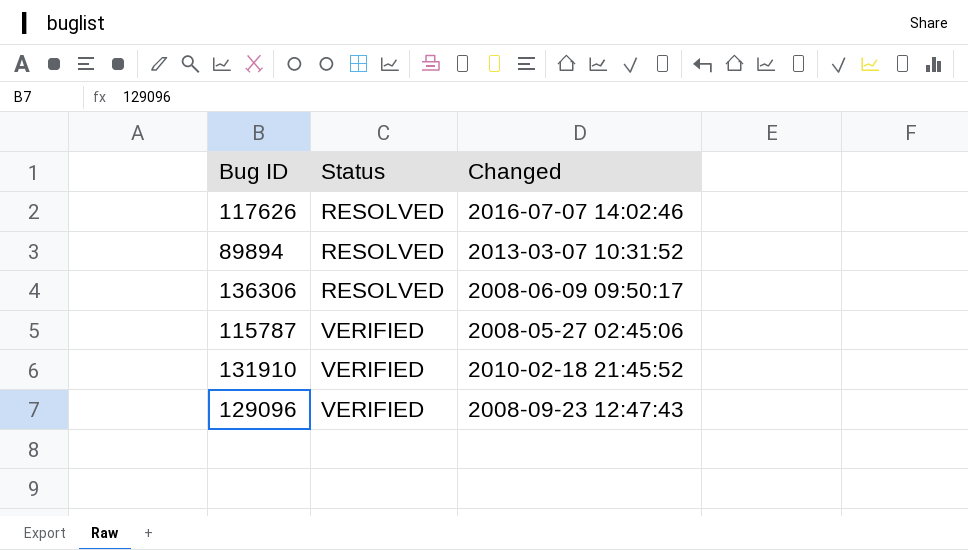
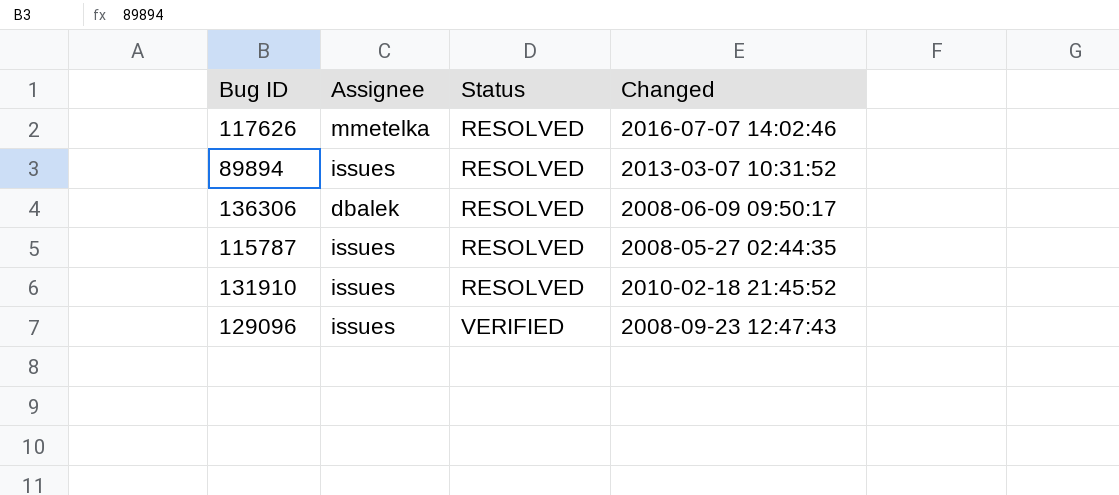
column Assignee | position: none -> 2
115787 | Status: VERIFIED -> RESOLVED
115787 | Changed: 2008-05-27 02:45:06 -> 2008-05-27 02:44:35
131910 | Status: VERIFIED -> RESOLVED

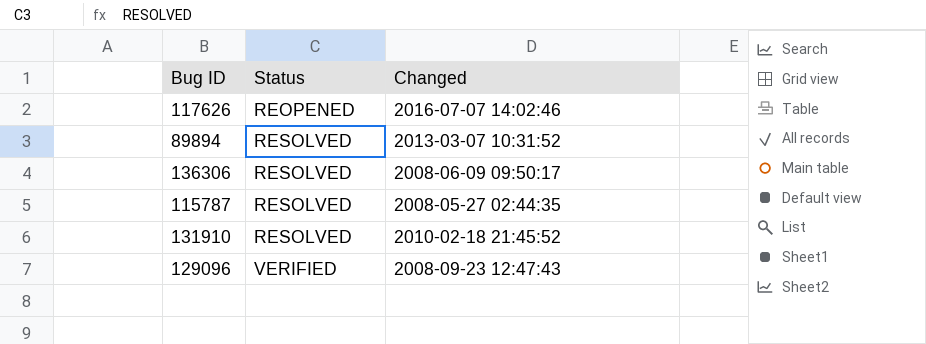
column Assignee | position: 2 -> none
117626 | Status: RESOLVED -> REOPENED

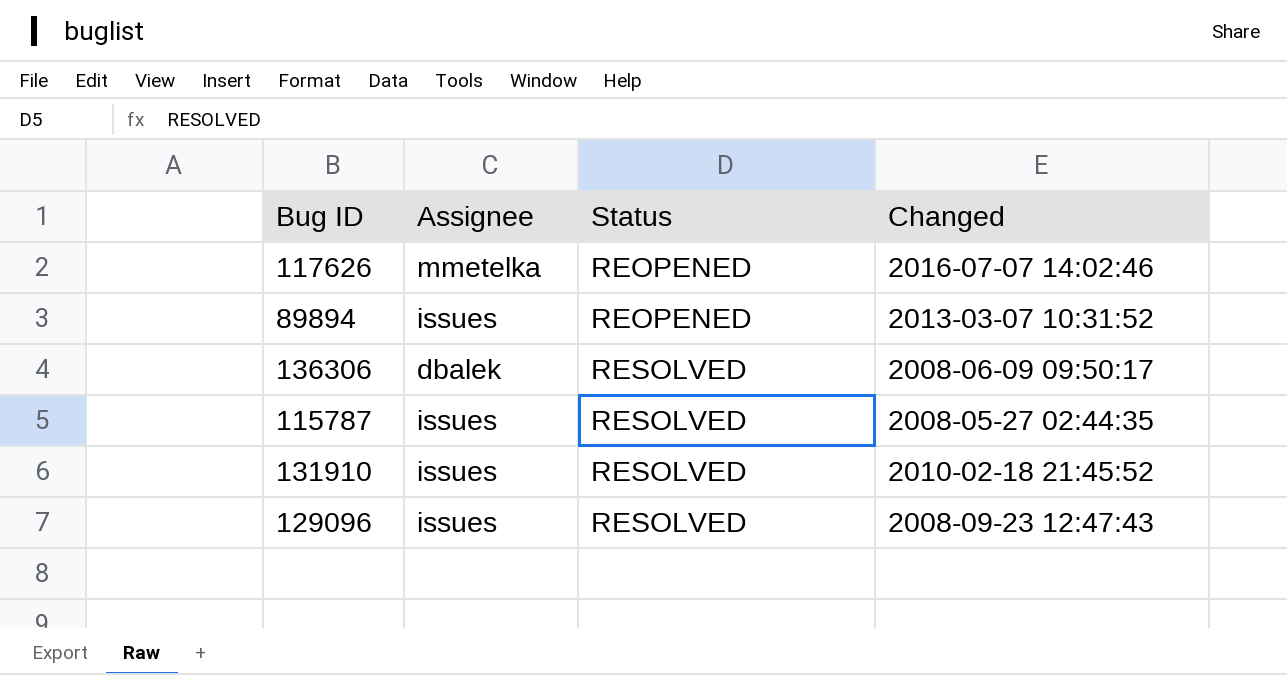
column Assignee | position: none -> 2
89894 | Status: RESOLVED -> REOPENED
129096 | Status: VERIFIED -> RESOLVED

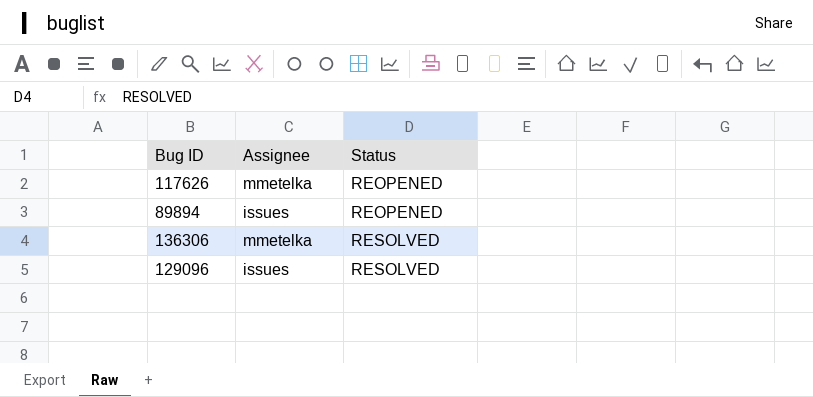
column Changed | position: 4 -> none
row 115787: issues | RESOLVED | 2008-05-27 02:44:35 -> none
row 131910: issues | RESOLVED | 2010-02-18 21:45:52 -> none
136306 | Assignee: dbalek -> mmetelka

